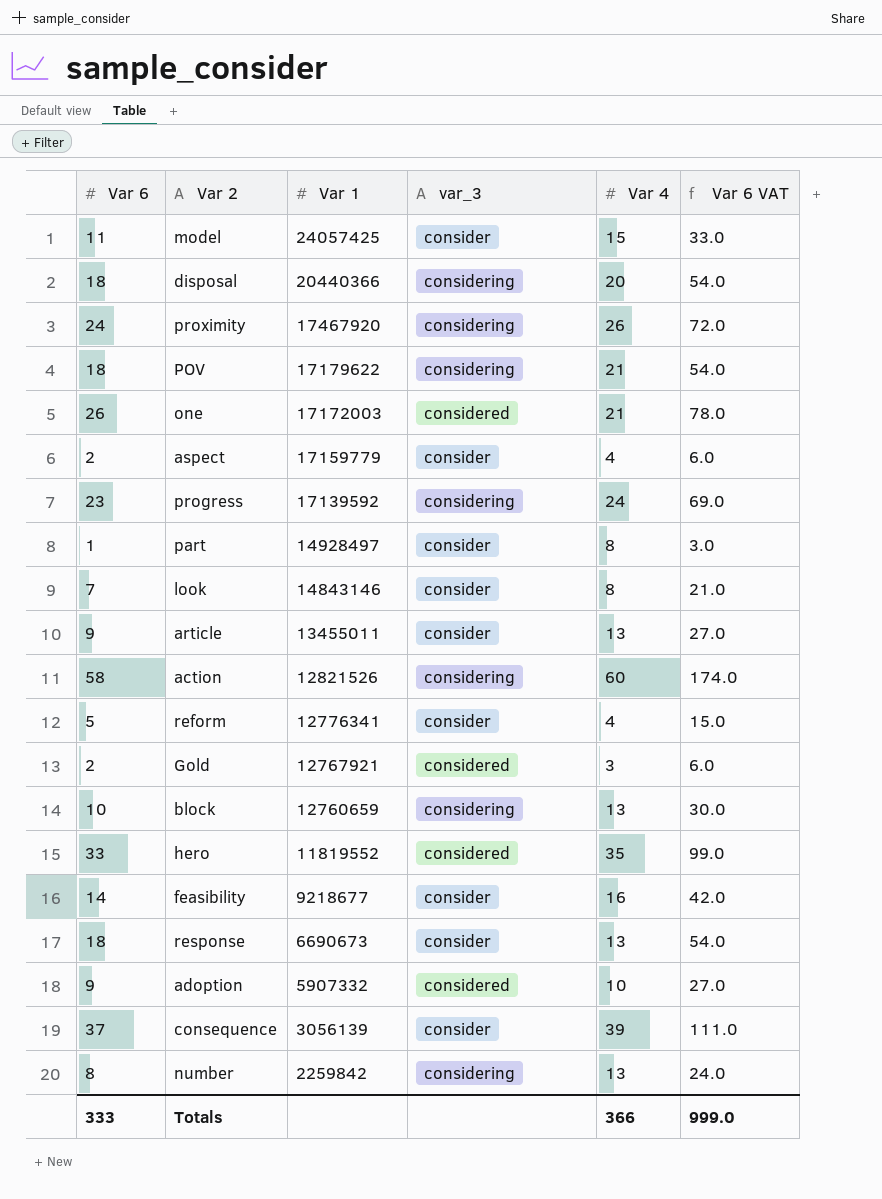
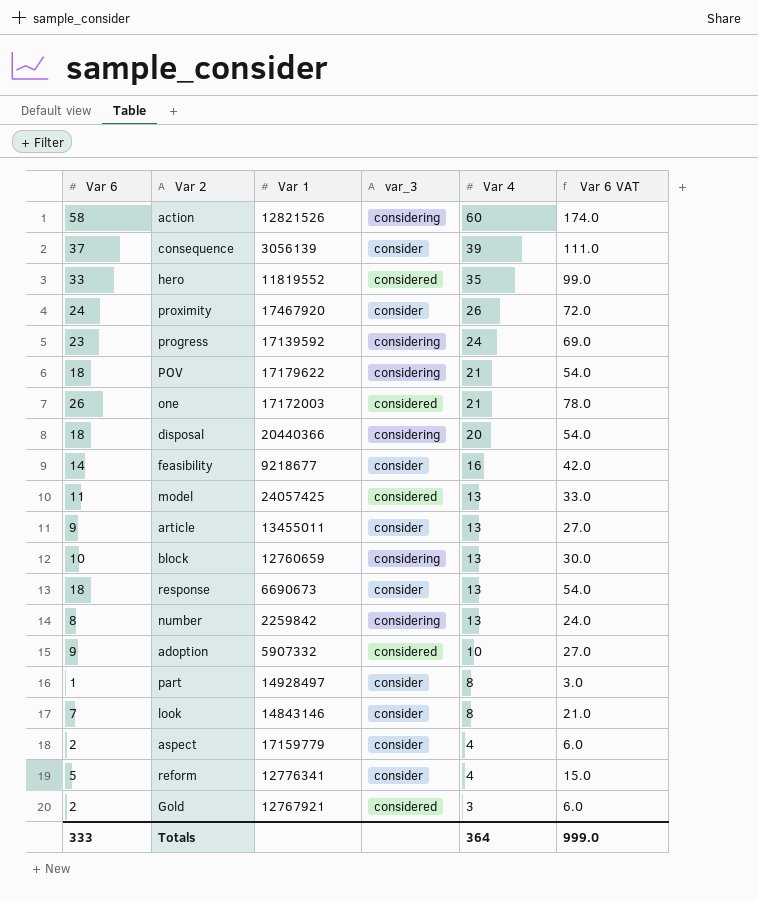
row order: Var 1 descending -> Var 4 descending
proximity | var_3: considering -> consider
model | var_3: consider -> considered
model | Var 4: 15 -> 13
Totals | Var 4: 366 -> 364

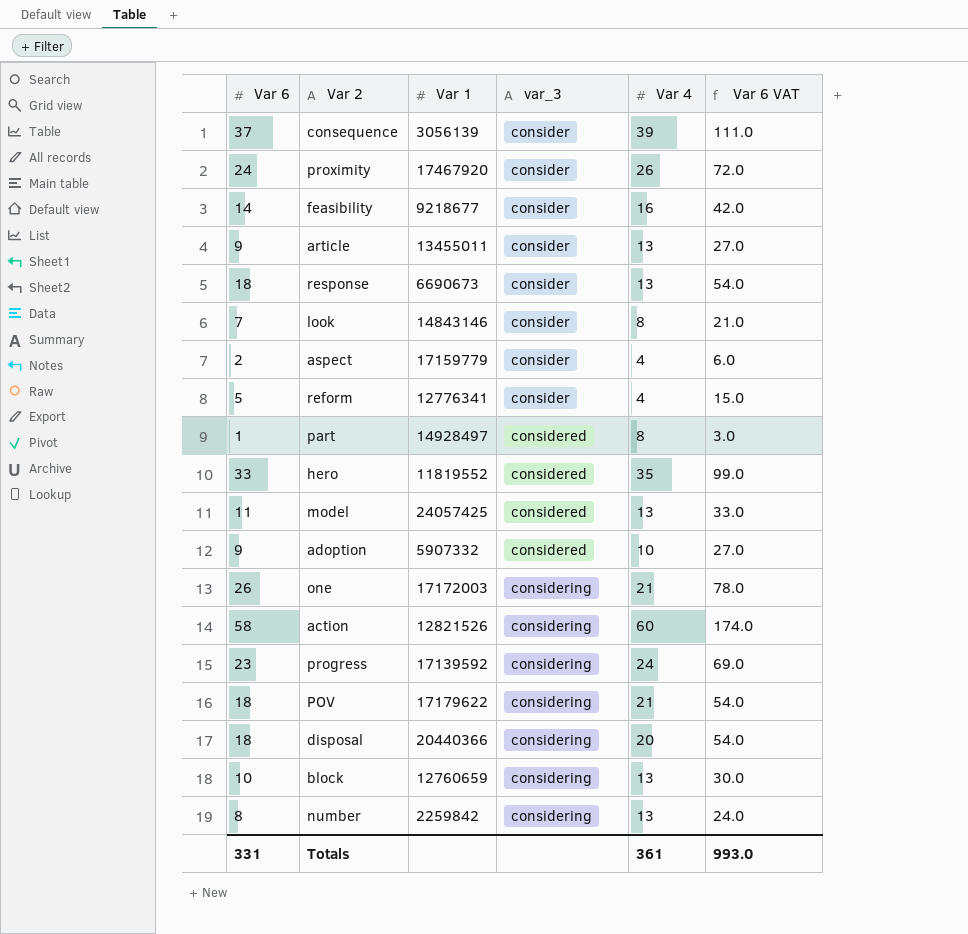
row order: Var 4 descending -> var_3 ascending
row Gold: 2 | 12767921 | considered | 3 | 6.0 -> none
part | var_3: consider -> considered
one | var_3: considered -> considering
Totals | Var 6: 333 -> 331
Totals | Var 4: 364 -> 361
Totals | Var 6 VAT: 999.0 -> 993.0

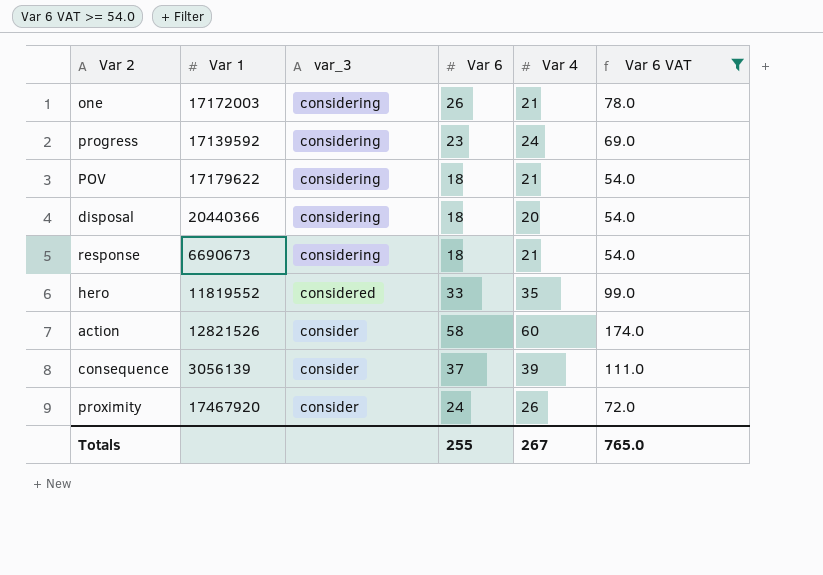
filter: none -> Var 6 VAT >= 54.0
row order: var_3 ascending -> var_3 descending
column Var 6 | position: 1 -> 4
response | var_3: consider -> considering
response | Var 4: 13 -> 21
action | var_3: considering -> consider
Totals | Var 6: 331 -> 255
Totals | Var 4: 361 -> 267
Totals | Var 6 VAT: 993.0 -> 765.0

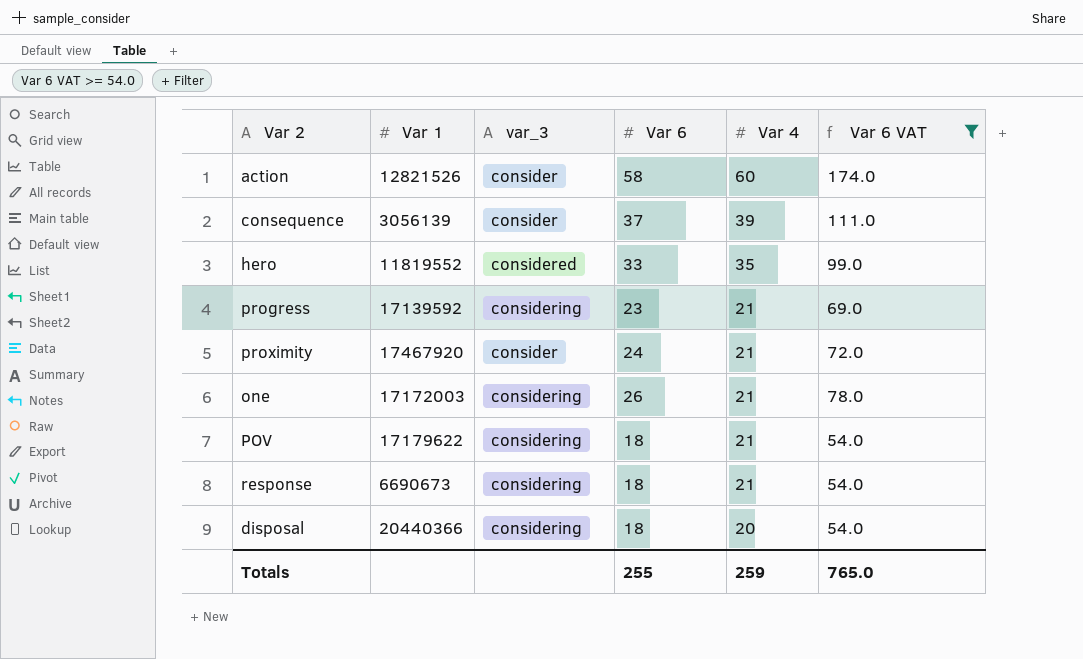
row order: var_3 descending -> Var 4 descending
progress | Var 4: 24 -> 21
proximity | Var 4: 26 -> 21
Totals | Var 4: 267 -> 259

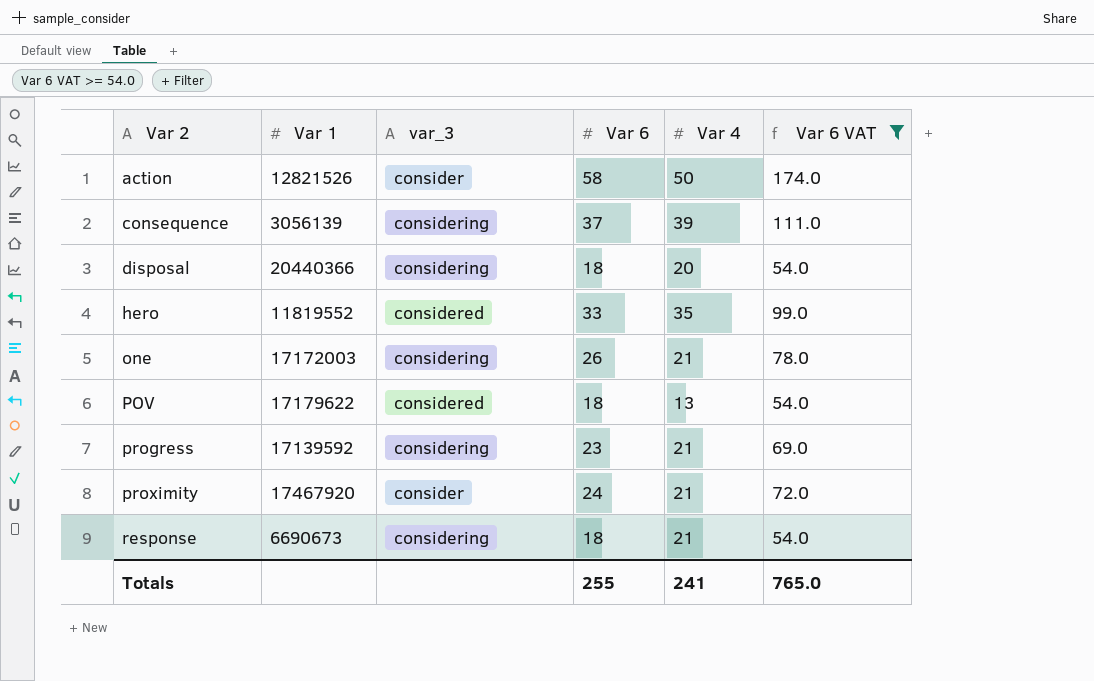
row order: Var 4 descending -> Var 2 ascending
action | Var 4: 60 -> 50
consequence | var_3: consider -> considering
POV | var_3: considering -> considered
POV | Var 4: 21 -> 13
Totals | Var 4: 259 -> 241

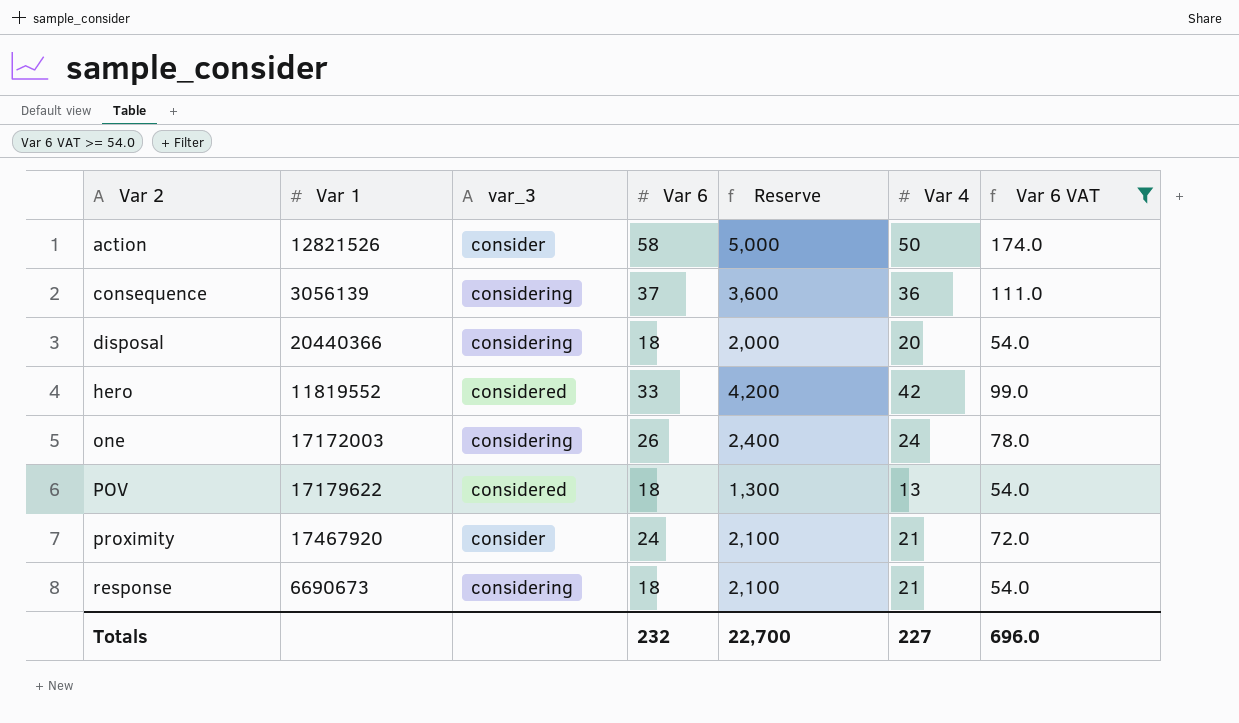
column Reserve | formula: none -> [Var 4] * 100
row progress: 17139592 | considering | 23 | 21 | 69.0 -> none
consequence | Var 4: 39 -> 36
hero | Var 4: 35 -> 42
one | Var 4: 21 -> 24
Totals | Var 6: 255 -> 232
Totals | Var 4: 241 -> 227
Totals | Var 6 VAT: 765.0 -> 696.0

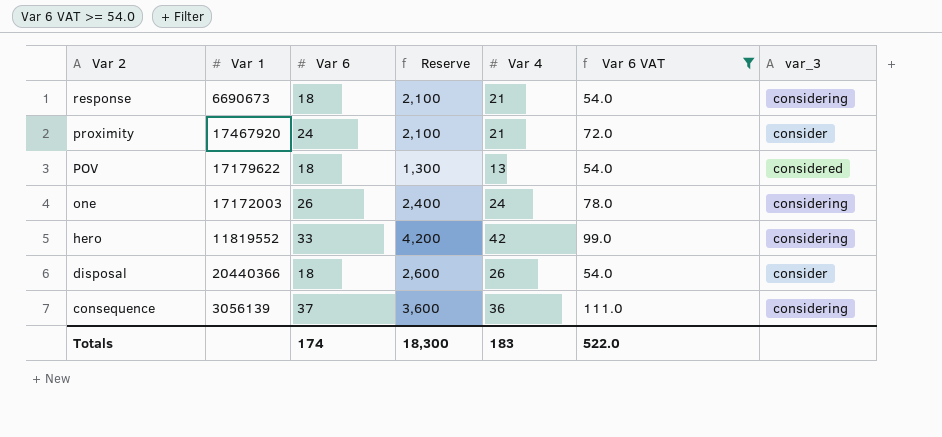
row order: Var 2 ascending -> Var 2 descending
column var_3 | position: 3 -> 7
row action: 12821526 | consider | 58 | 5,000 | 50 | 174.0 -> none
hero | var_3: considered -> considering
disposal | Reserve: 2,000 -> 2,600
disposal | Var 4: 20 -> 26
disposal | var_3: considering -> consider
Totals | Var 6: 232 -> 174
Totals | Reserve: 22,700 -> 18,300
Totals | Var 4: 227 -> 183
Totals | Var 6 VAT: 696.0 -> 522.0

